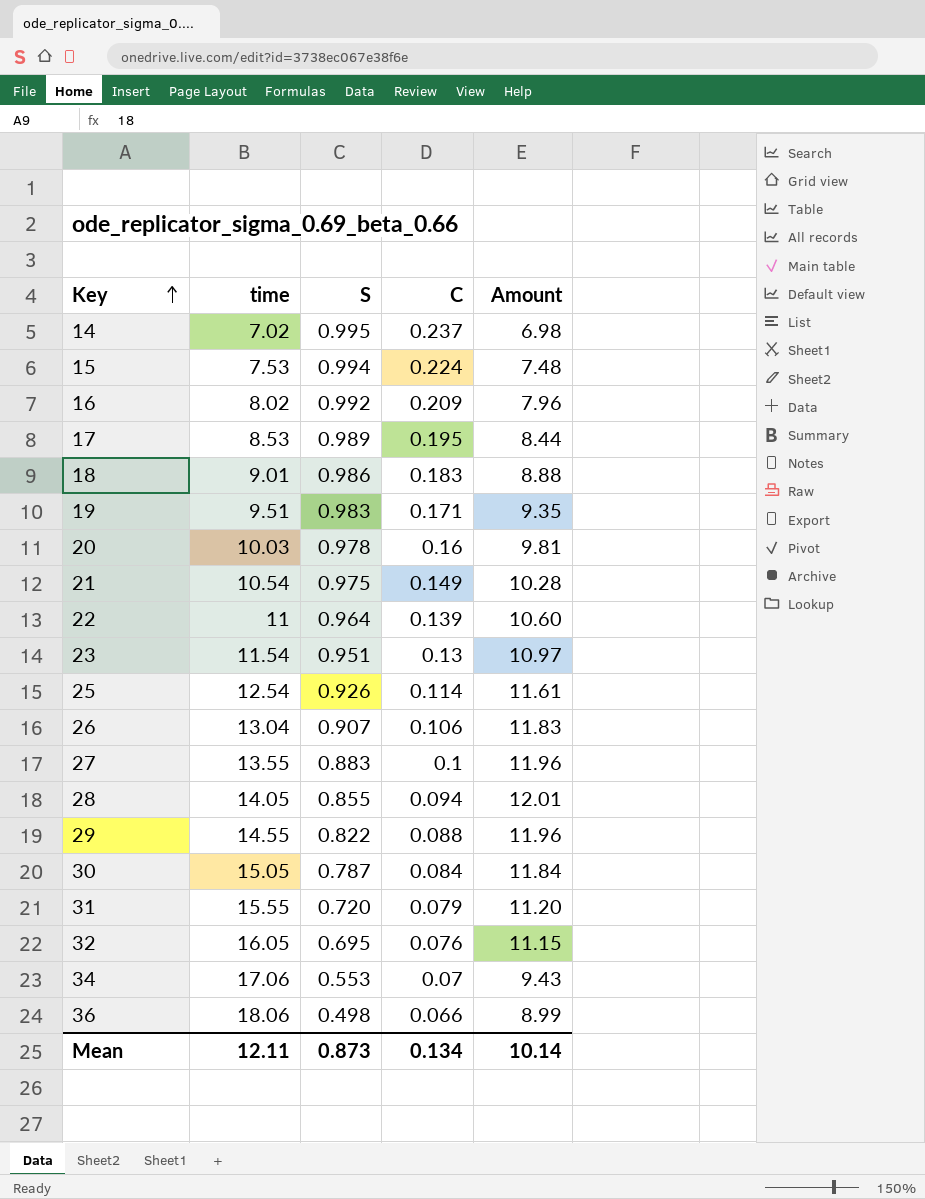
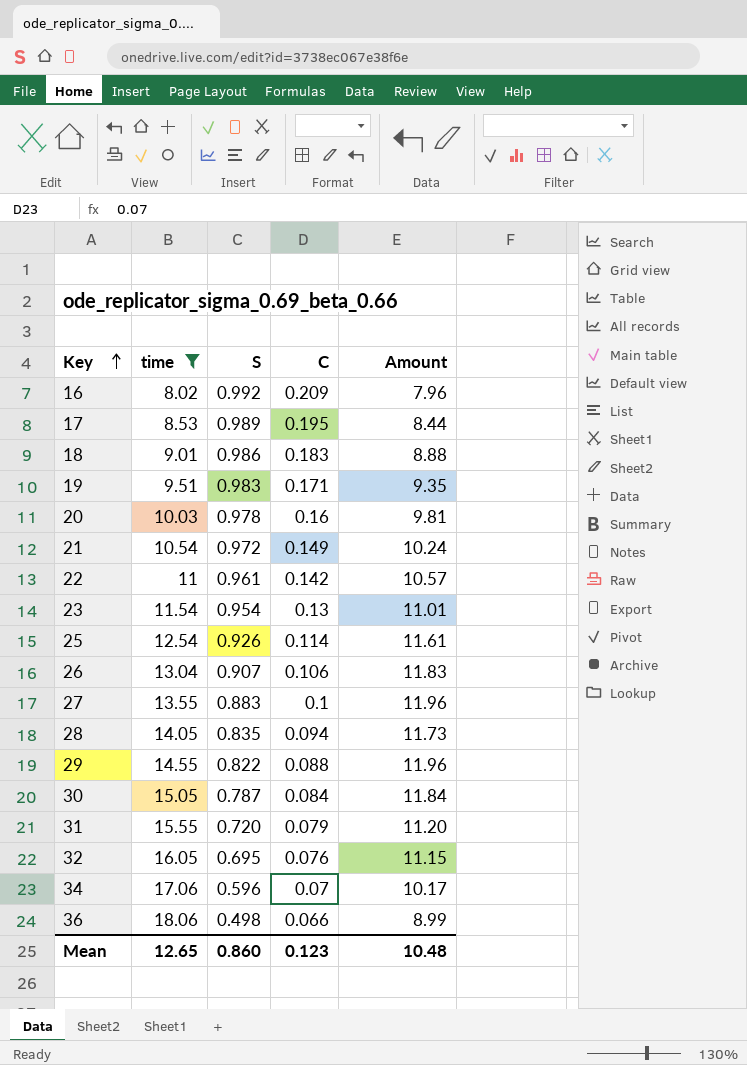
filter: none -> time >= 8.02
21 | S: 0.975 -> 0.972
21 | Amount: 10.28 -> 10.24
22 | S: 0.964 -> 0.961
22 | C: 0.139 -> 0.142
22 | Amount: 10.60 -> 10.57
23 | S: 0.951 -> 0.954
23 | Amount: 10.97 -> 11.01
28 | S: 0.855 -> 0.835
28 | Amount: 12.01 -> 11.73
34 | S: 0.553 -> 0.596
34 | Amount: 9.43 -> 10.17
Mean | time: 12.11 -> 12.65
Mean | S: 0.873 -> 0.860
Mean | C: 0.134 -> 0.123
Mean | Amount: 10.14 -> 10.48

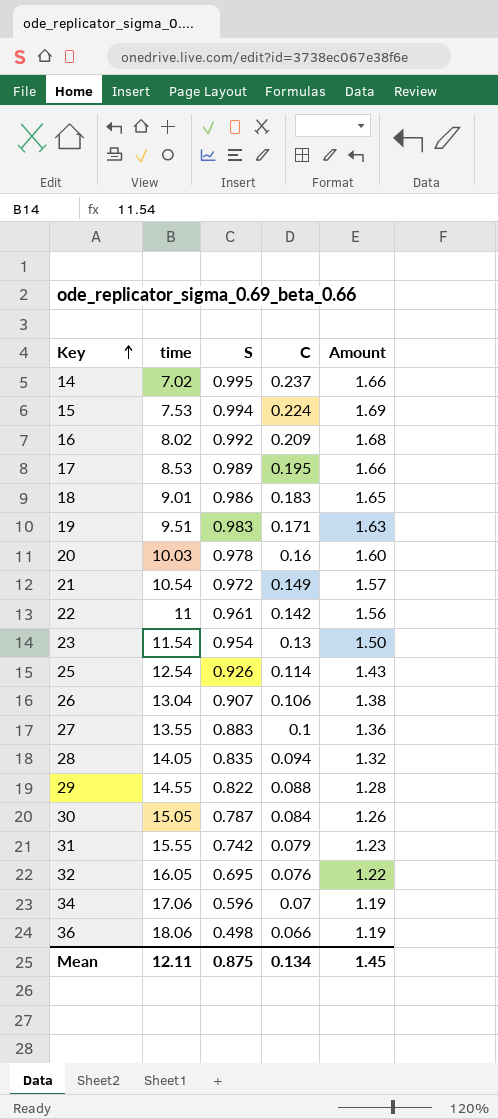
filter: time >= 8.02 -> none
column Amount | formula: [time] * [S] -> [time] * [C]
31 | S: 0.720 -> 0.742
Mean | time: 12.65 -> 12.11
Mean | S: 0.860 -> 0.875
Mean | C: 0.123 -> 0.134
Mean | Amount: 10.48 -> 1.45

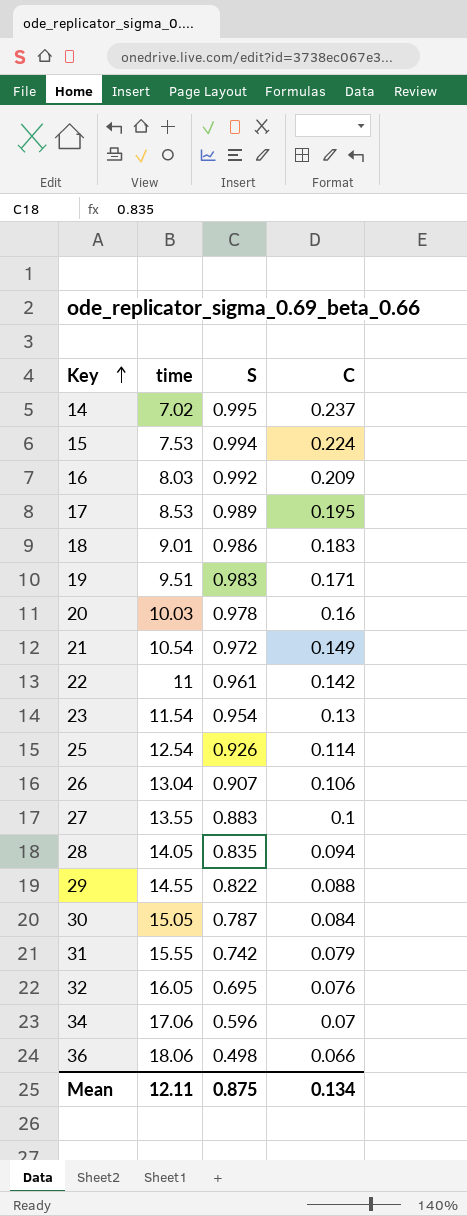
column Amount | formula: [time] * [C] -> none
16 | time: 8.02 -> 8.03

